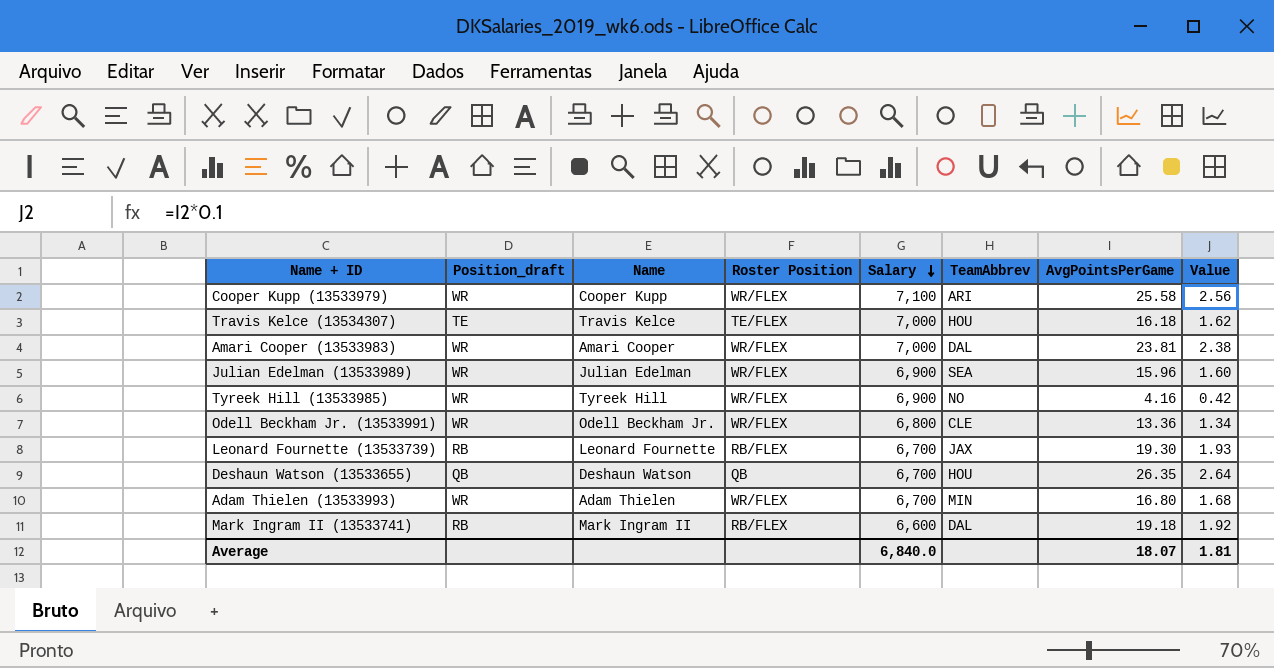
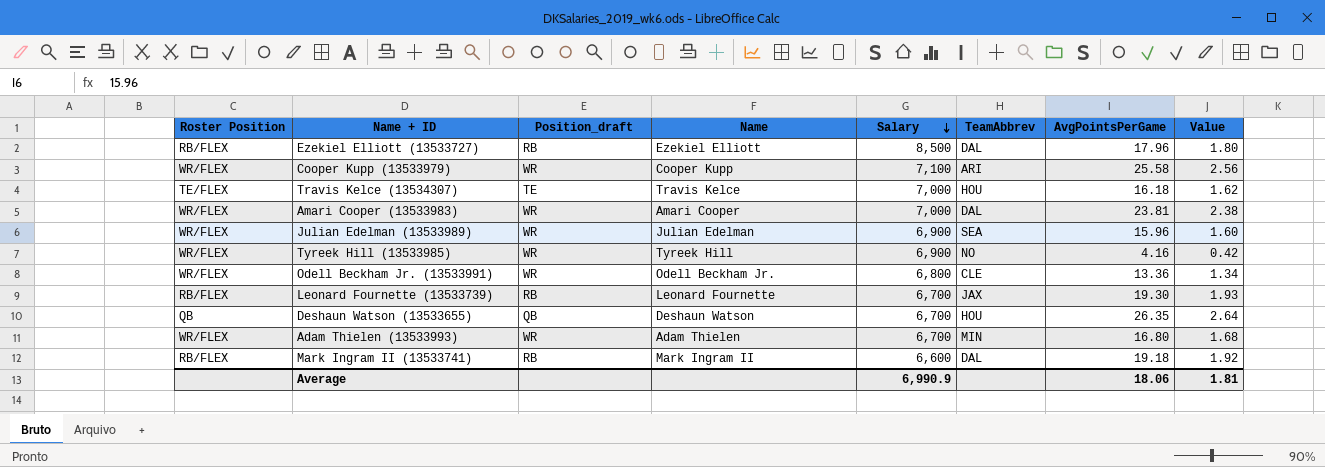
column Roster Position | position: 4 -> 1
row Ezekiel Elliott (13533727): none -> RB/FLEX | RB | Ezekiel Elliott | 8,500 | DAL | 17.96 | 1.80
Average | Salary: 6,840.0 -> 6,990.9
Average | AvgPointsPerGame: 18.07 -> 18.06

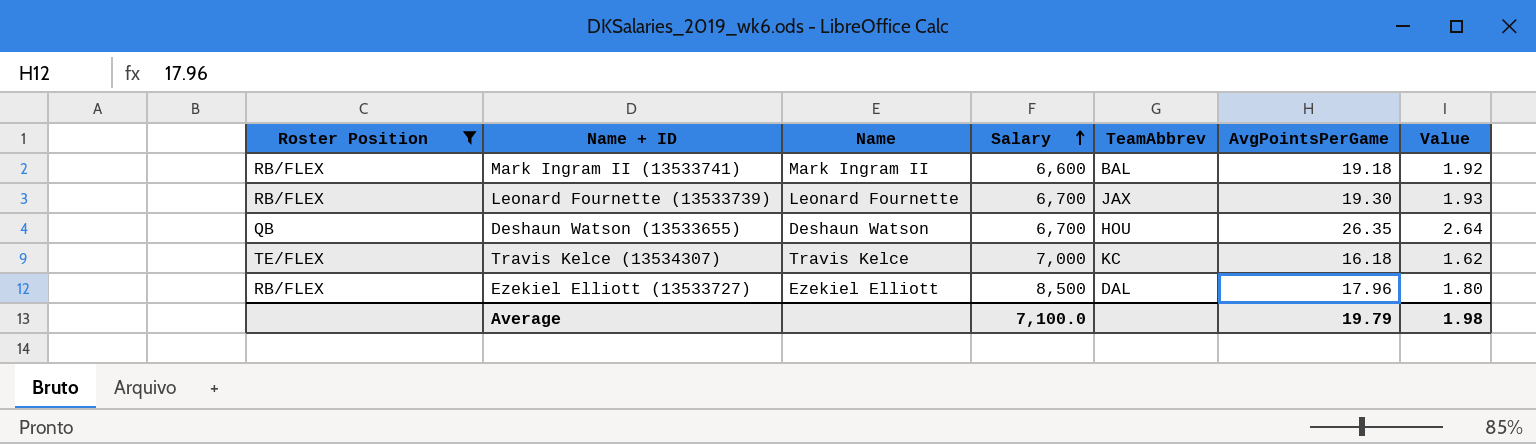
filter: none -> Roster Position != WR/FLEX
row order: Salary descending -> Salary ascending
column Position_draft | position: 3 -> none
Mark Ingram II (13533741) | TeamAbbrev: DAL -> BAL
Travis Kelce (13534307) | TeamAbbrev: HOU -> KC
Average | Salary: 6,990.9 -> 7,100.0
Average | AvgPointsPerGame: 18.06 -> 19.79
Average | Value: 1.81 -> 1.98

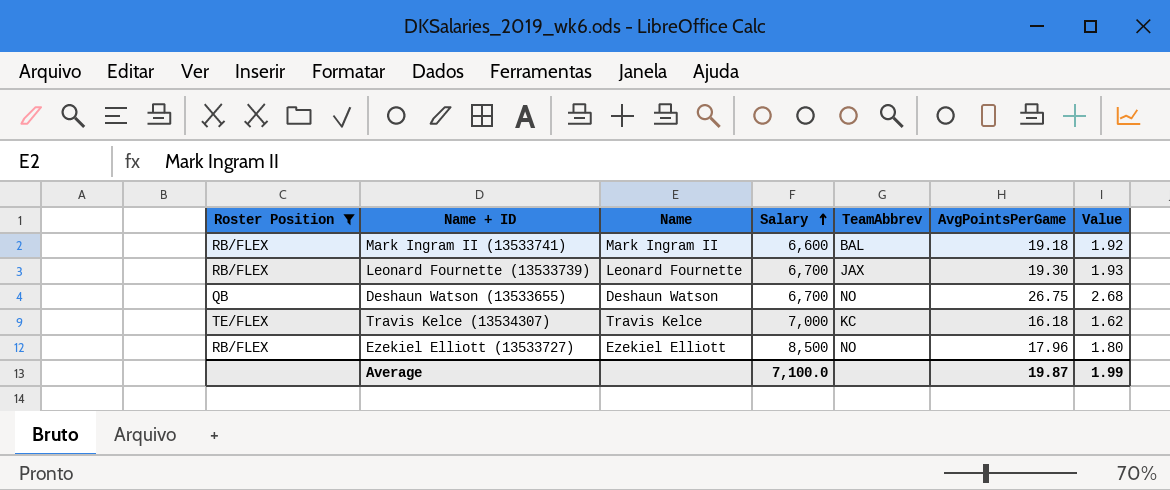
Deshaun Watson (13533655) | TeamAbbrev: HOU -> NO
Deshaun Watson (13533655) | AvgPointsPerGame: 26.35 -> 26.75
Deshaun Watson (13533655) | Value: 2.64 -> 2.68
Ezekiel Elliott (13533727) | TeamAbbrev: DAL -> NO
Average | AvgPointsPerGame: 19.79 -> 19.87
Average | Value: 1.98 -> 1.99

